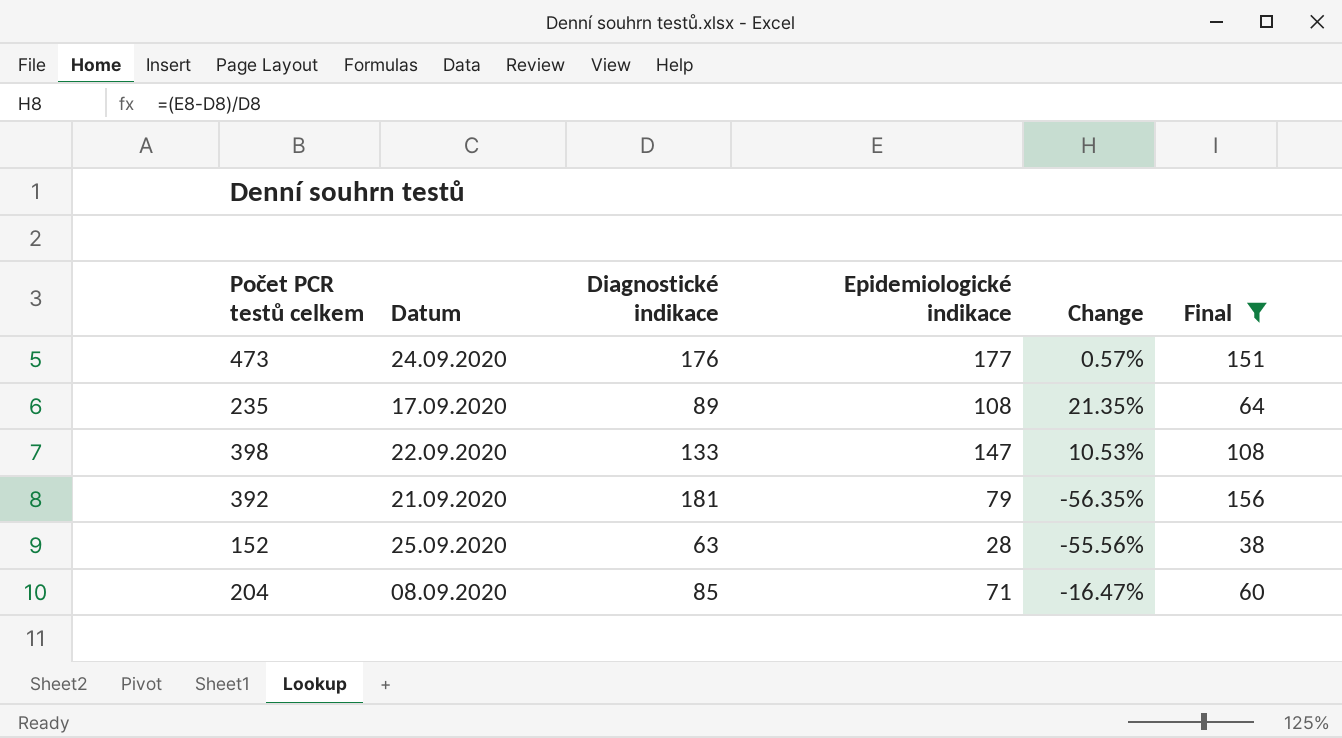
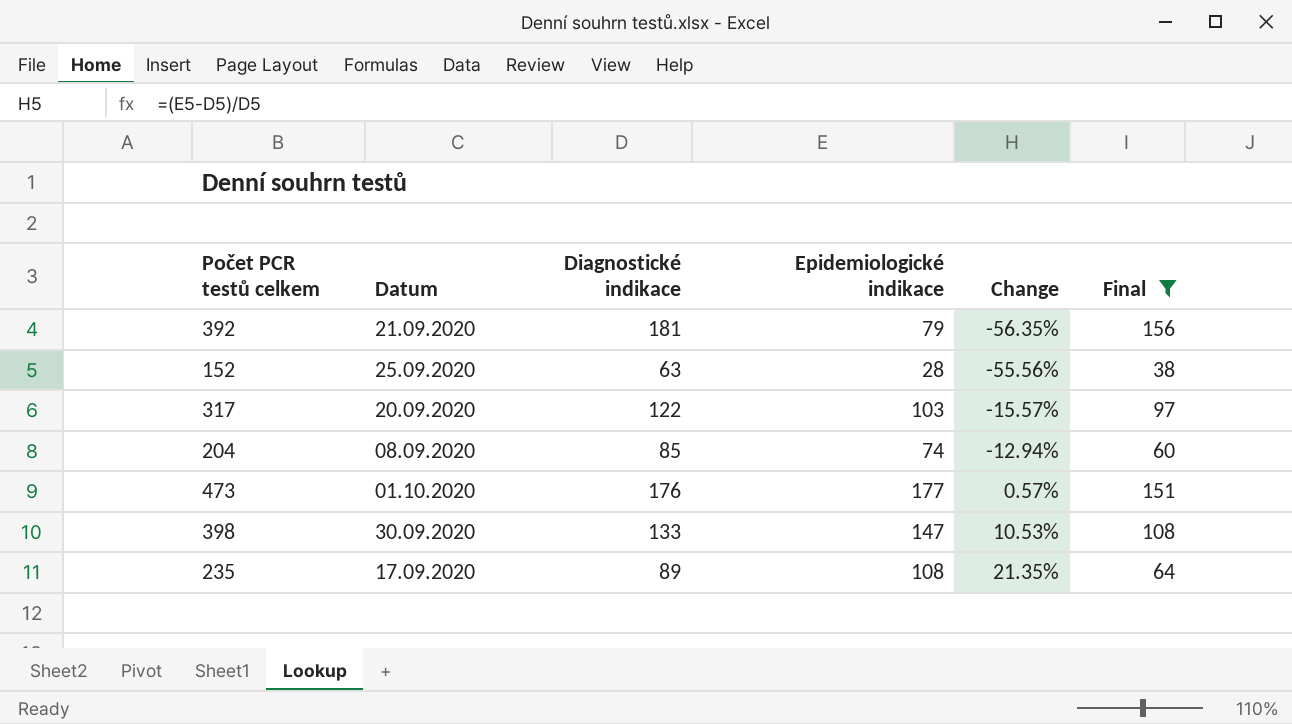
row order: none -> Change ascending
row 317: none -> 20.09.2020 | 122 | 103 | -15.57% | 97
204 | Epidemiologické indikace: 71 -> 74
204 | Change: -16.47% -> -12.94%
473 | Datum: 24.09.2020 -> 01.10.2020
398 | Datum: 22.09.2020 -> 30.09.2020

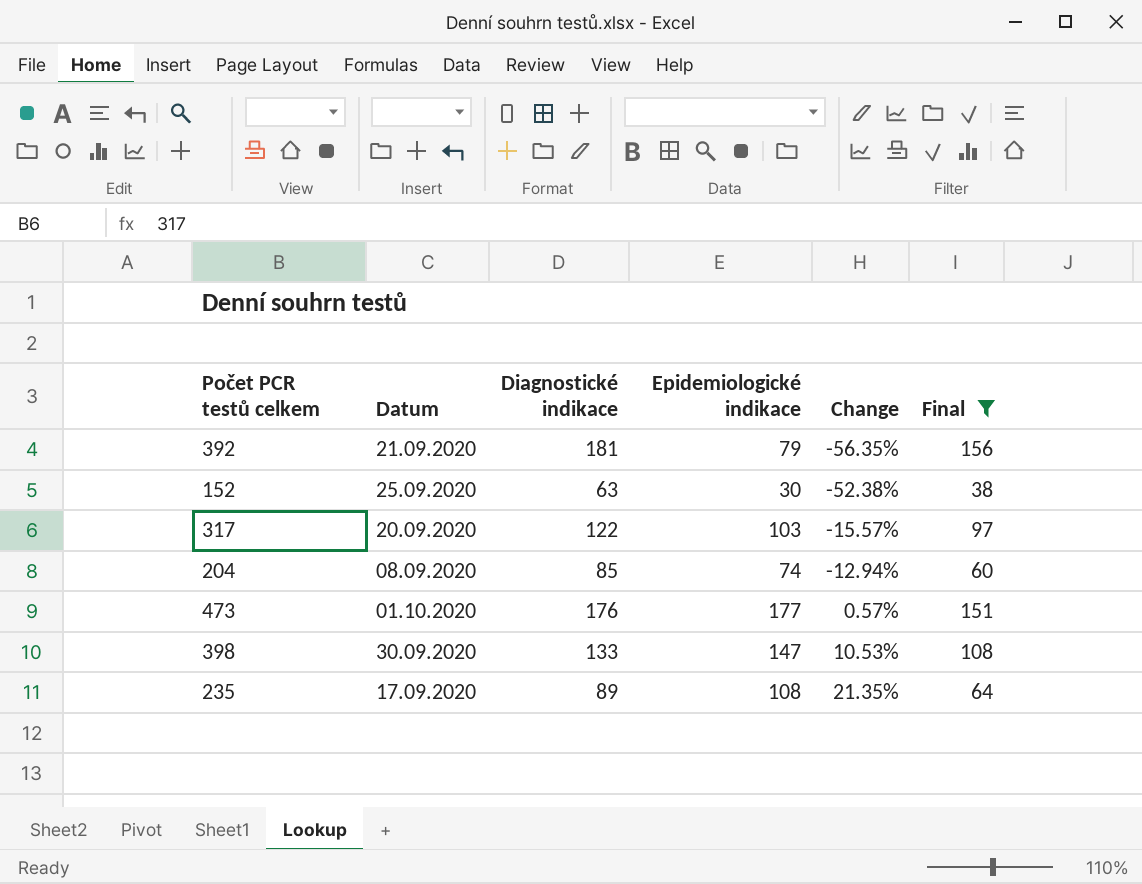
152 | Epidemiologické indikace: 28 -> 30
152 | Change: -55.56% -> -52.38%

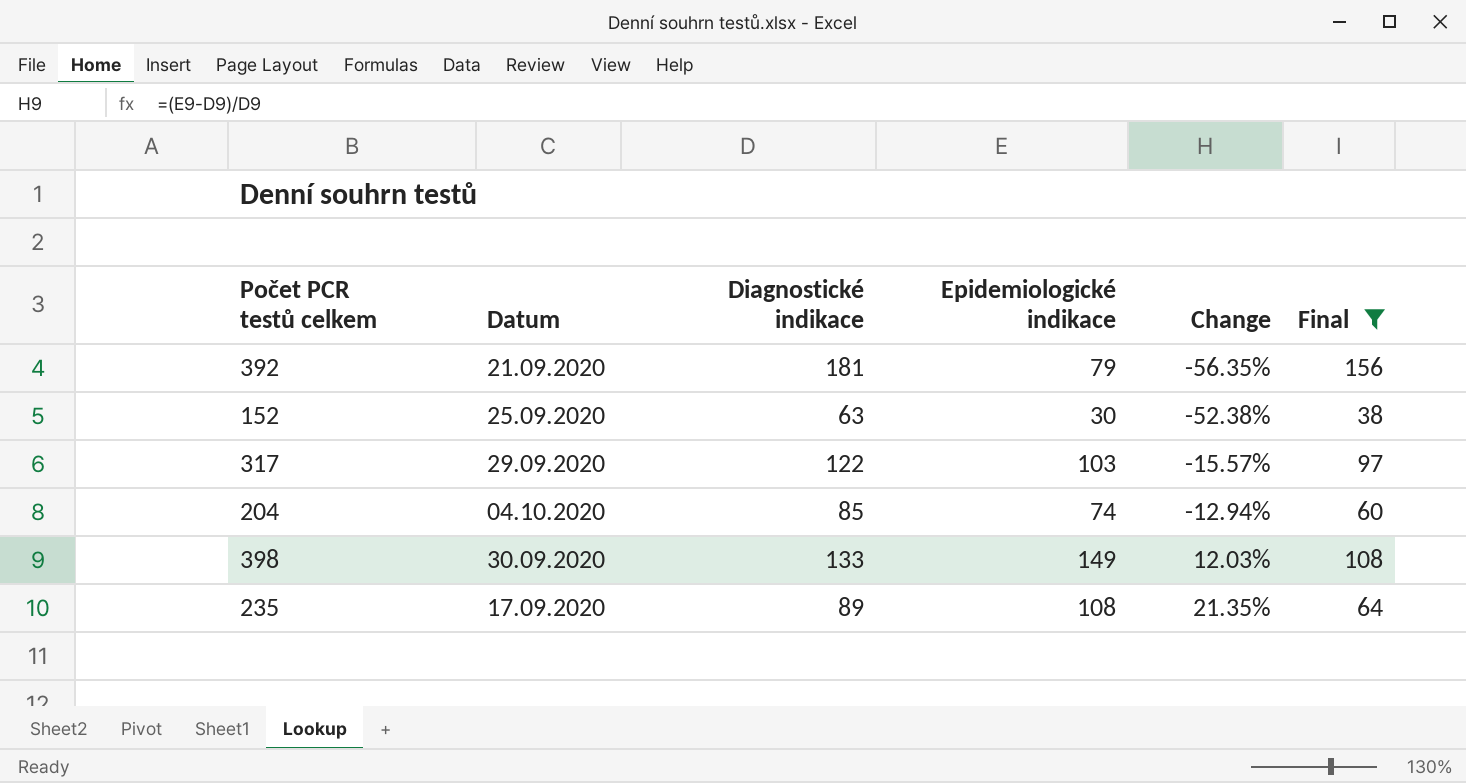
row 473: 01.10.2020 | 176 | 177 | 0.57% | 151 -> none
317 | Datum: 20.09.2020 -> 29.09.2020
204 | Datum: 08.09.2020 -> 04.10.2020
398 | Epidemiologické indikace: 147 -> 149
398 | Change: 10.53% -> 12.03%

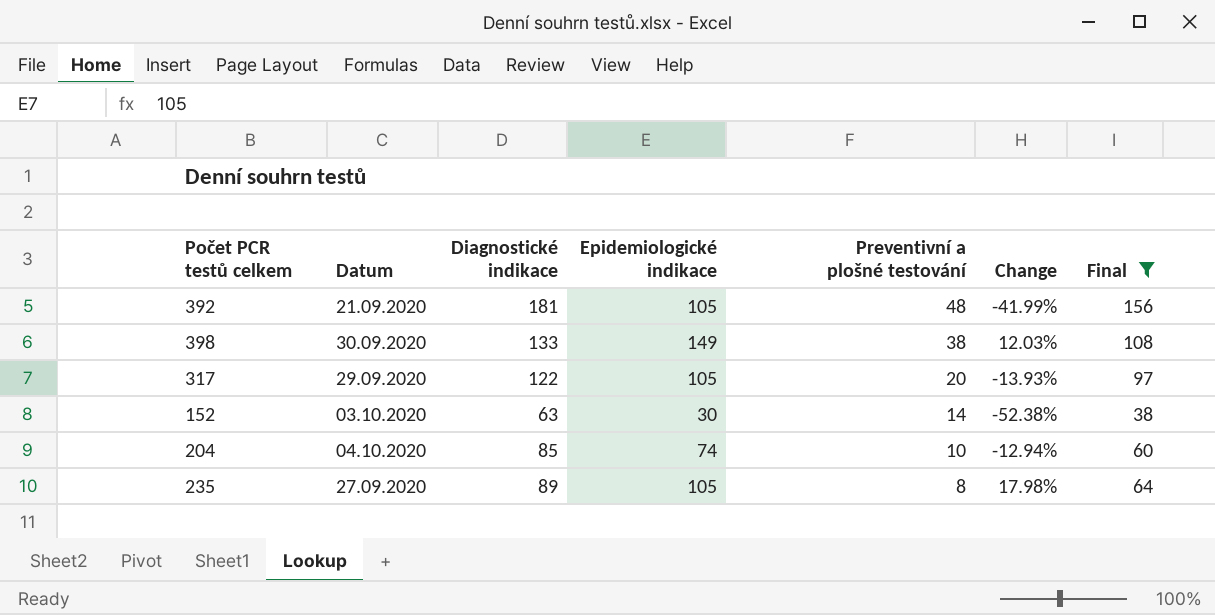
row order: Change ascending -> Preventivní a plošné testování descending
column Preventivní a plošné testování | position: none -> 5
392 | Epidemiologické indikace: 79 -> 105
392 | Change: -56.35% -> -41.99%
317 | Epidemiologické indikace: 103 -> 105
317 | Change: -15.57% -> -13.93%
152 | Datum: 25.09.2020 -> 03.10.2020
235 | Datum: 17.09.2020 -> 27.09.2020
235 | Epidemiologické indikace: 108 -> 105
235 | Change: 21.35% -> 17.98%

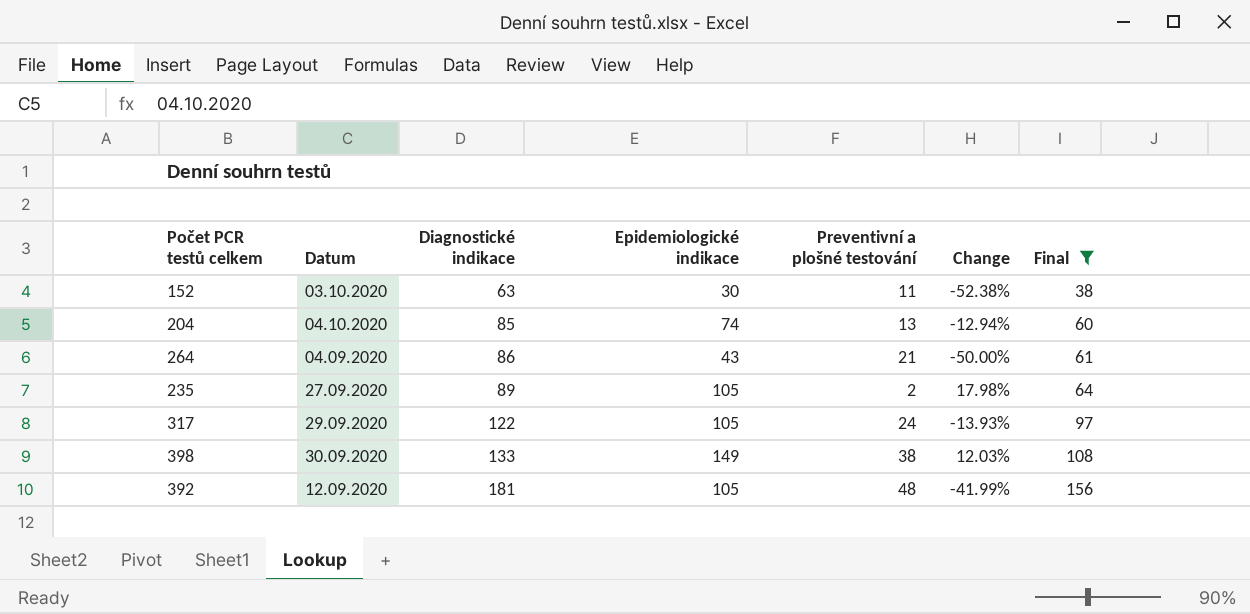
row order: Preventivní a plošné testování descending -> Diagnostické indikace ascending
152 | Preventivní a plošné testování: 14 -> 11
204 | Preventivní a plošné testování: 10 -> 13
row 264: none -> 04.09.2020 | 86 | 43 | 21 | -50.00% | 61
235 | Preventivní a plošné testování: 8 -> 2
317 | Preventivní a plošné testování: 20 -> 24
392 | Datum: 21.09.2020 -> 12.09.2020

